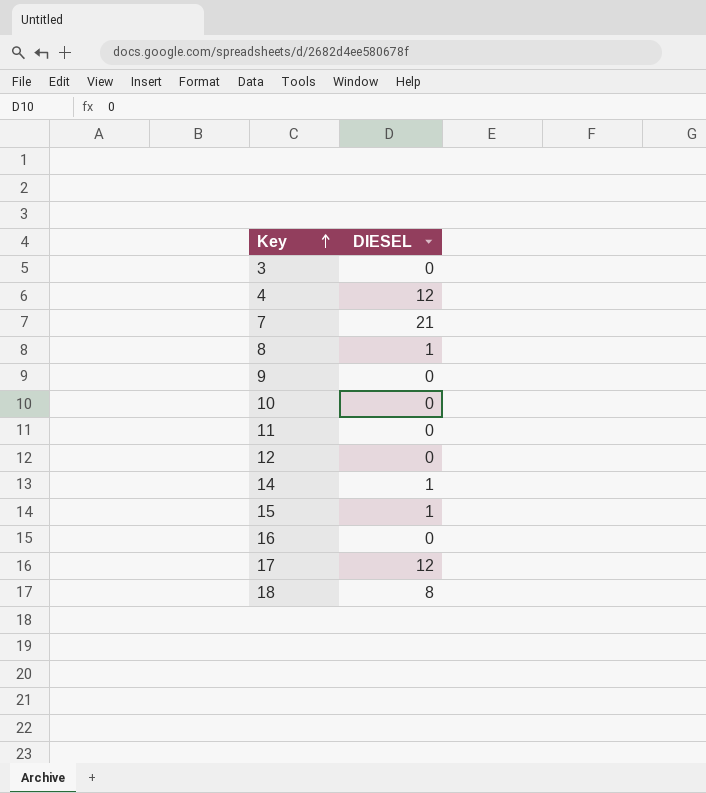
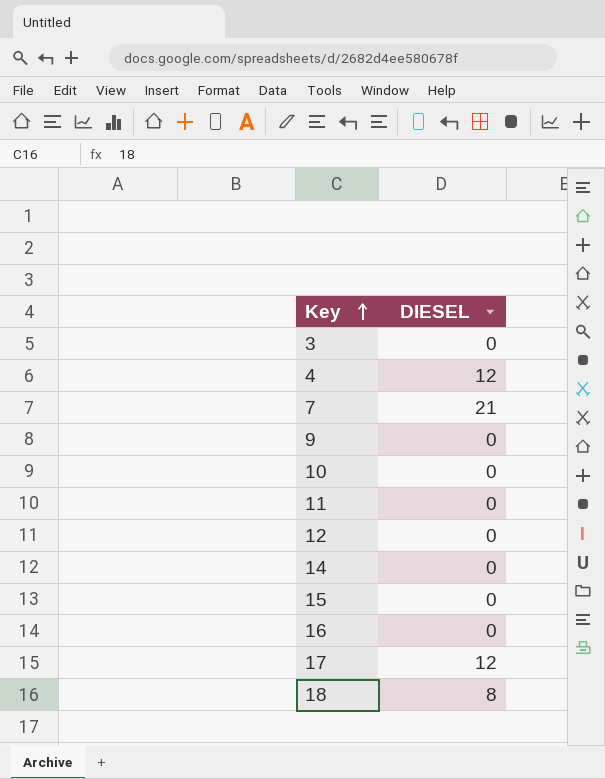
row 8: 1 -> none
14 | DIESEL: 1 -> 0
15 | DIESEL: 1 -> 0

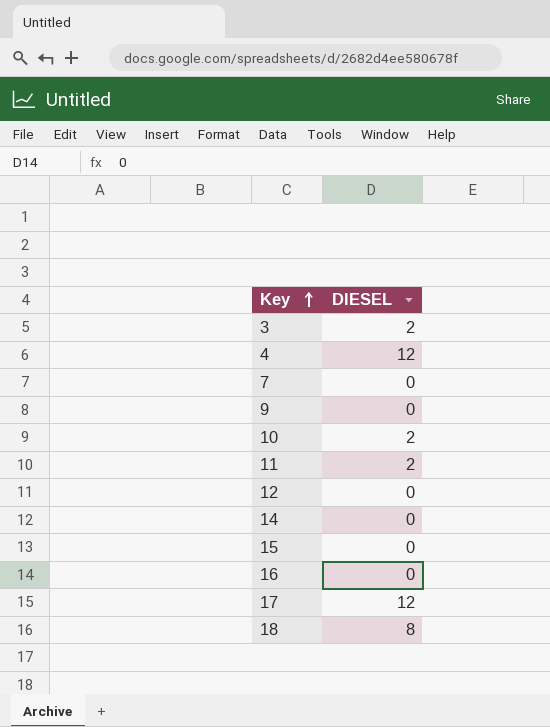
3 | DIESEL: 0 -> 2
7 | DIESEL: 21 -> 0
10 | DIESEL: 0 -> 2
11 | DIESEL: 0 -> 2

